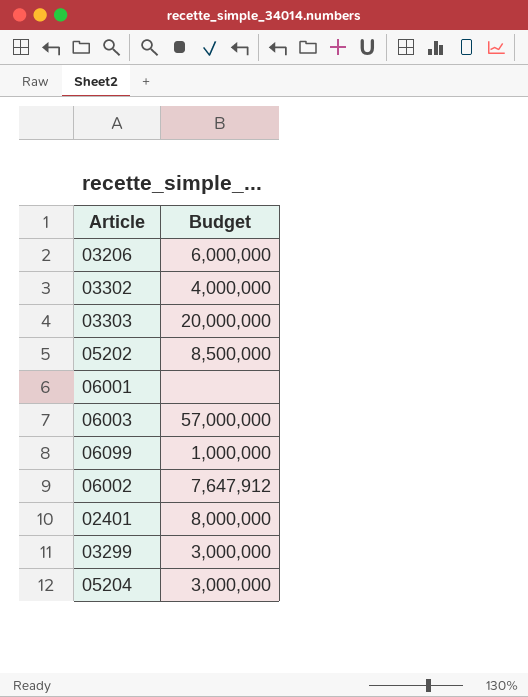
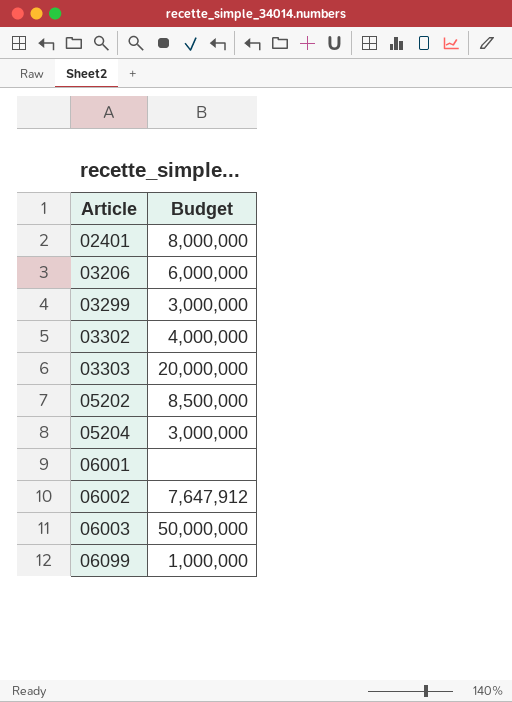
row order: none -> Article ascending
06003 | Budget: 57,000,000 -> 50,000,000

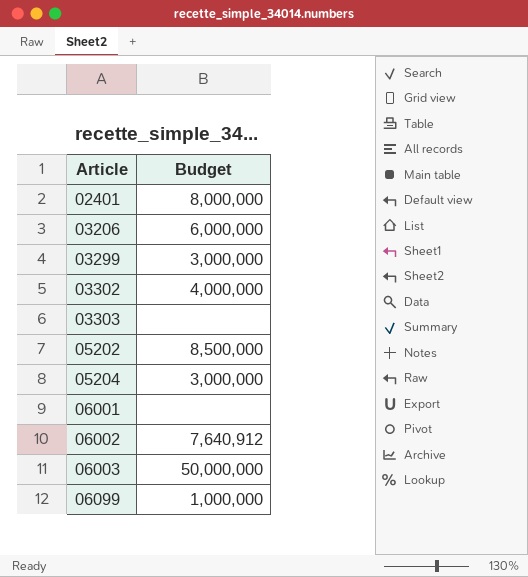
03303 | Budget: 20,000,000 -> none
06002 | Budget: 7,647,912 -> 7,640,912

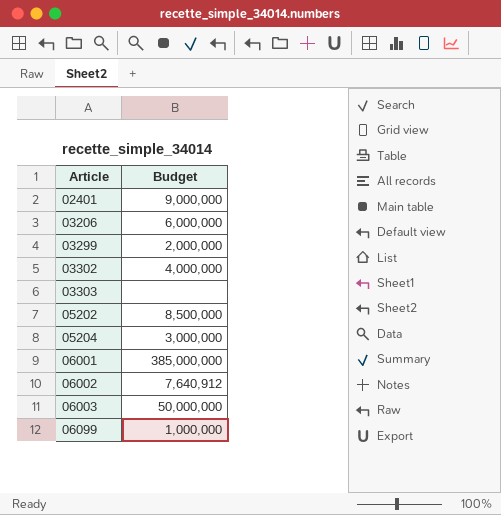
02401 | Budget: 8,000,000 -> 9,000,000
03299 | Budget: 3,000,000 -> 2,000,000
06001 | Budget: none -> 385,000,000

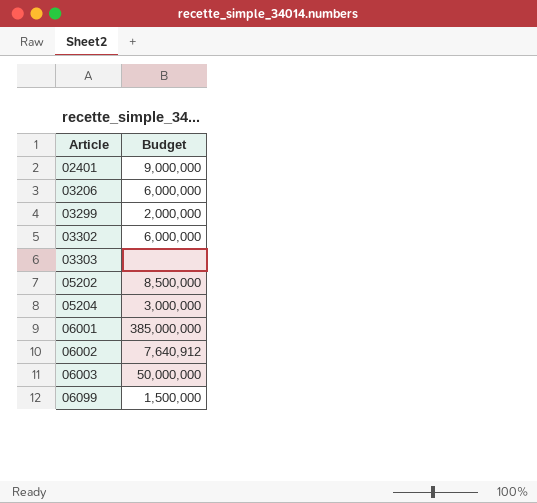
03302 | Budget: 4,000,000 -> 6,000,000
06099 | Budget: 1,000,000 -> 1,500,000

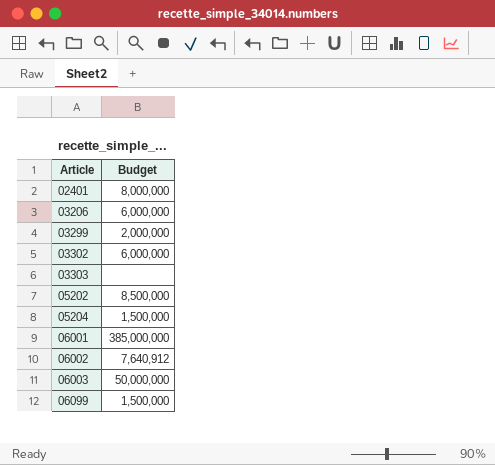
02401 | Budget: 9,000,000 -> 8,000,000
05204 | Budget: 3,000,000 -> 1,500,000

